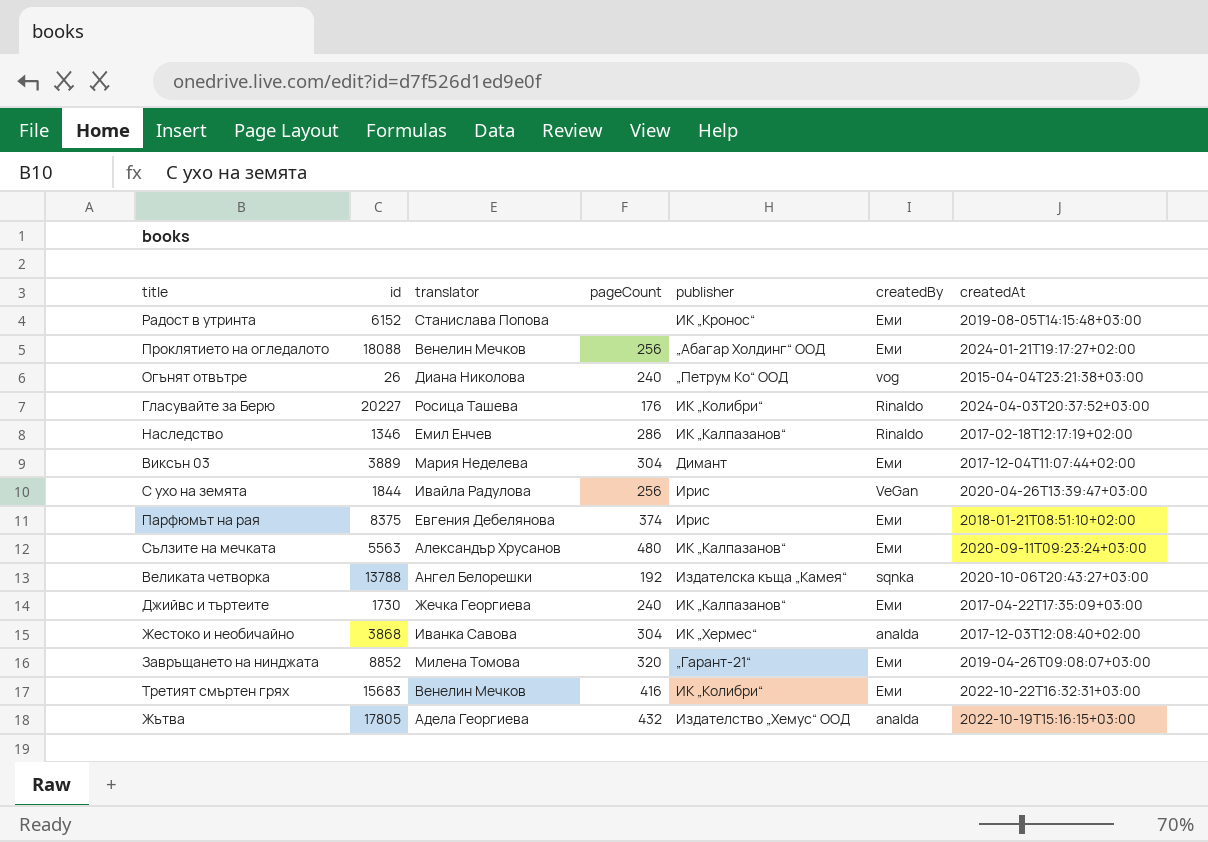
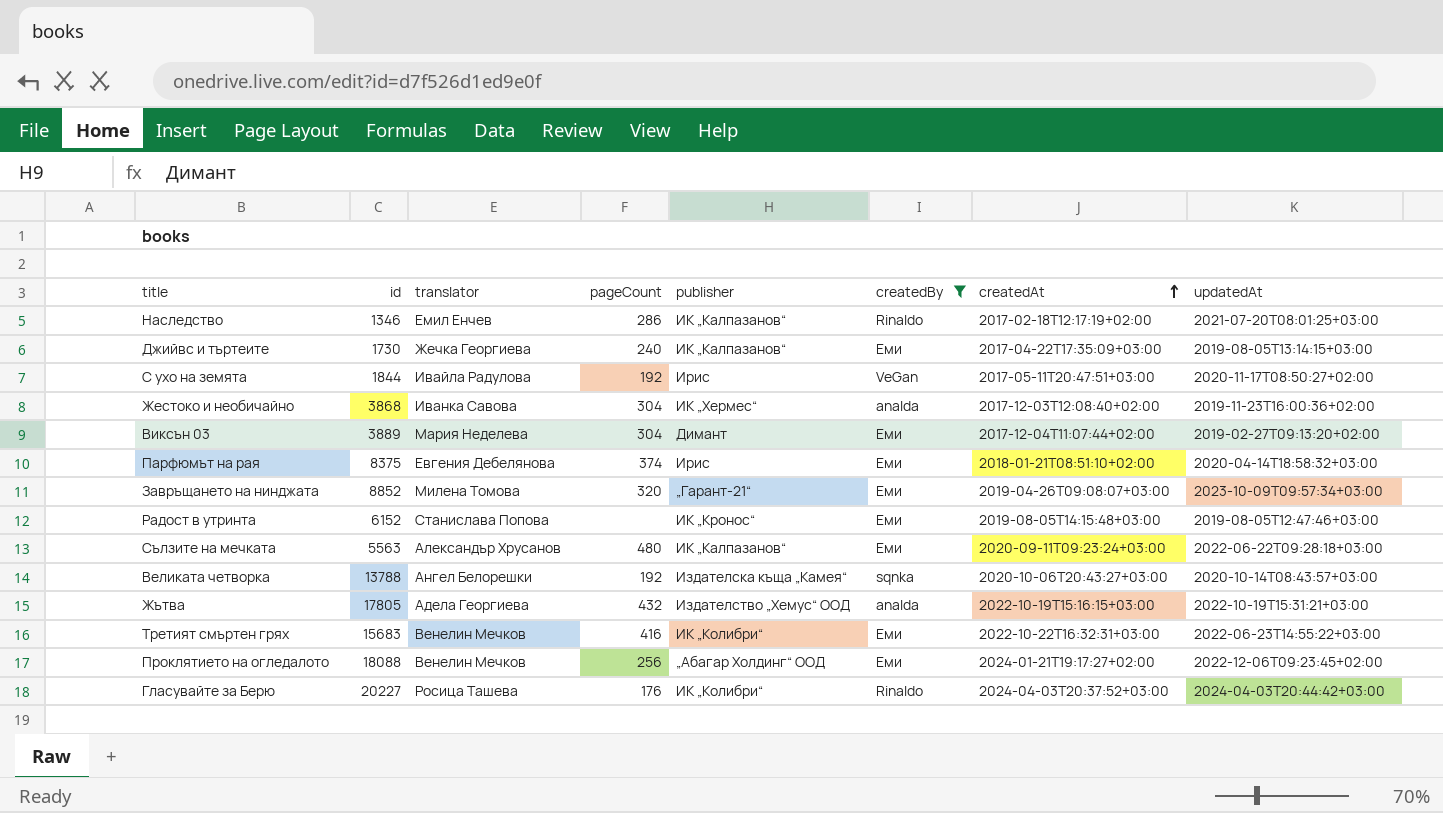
filter: none -> createdBy != vog
row order: none -> createdAt ascending
column updatedAt | position: none -> 8
С ухо на земята | pageCount: 256 -> 192
С ухо на земята | createdAt: 2020-04-26T13:39:47+03:00 -> 2017-05-11T20:47:51+03:00

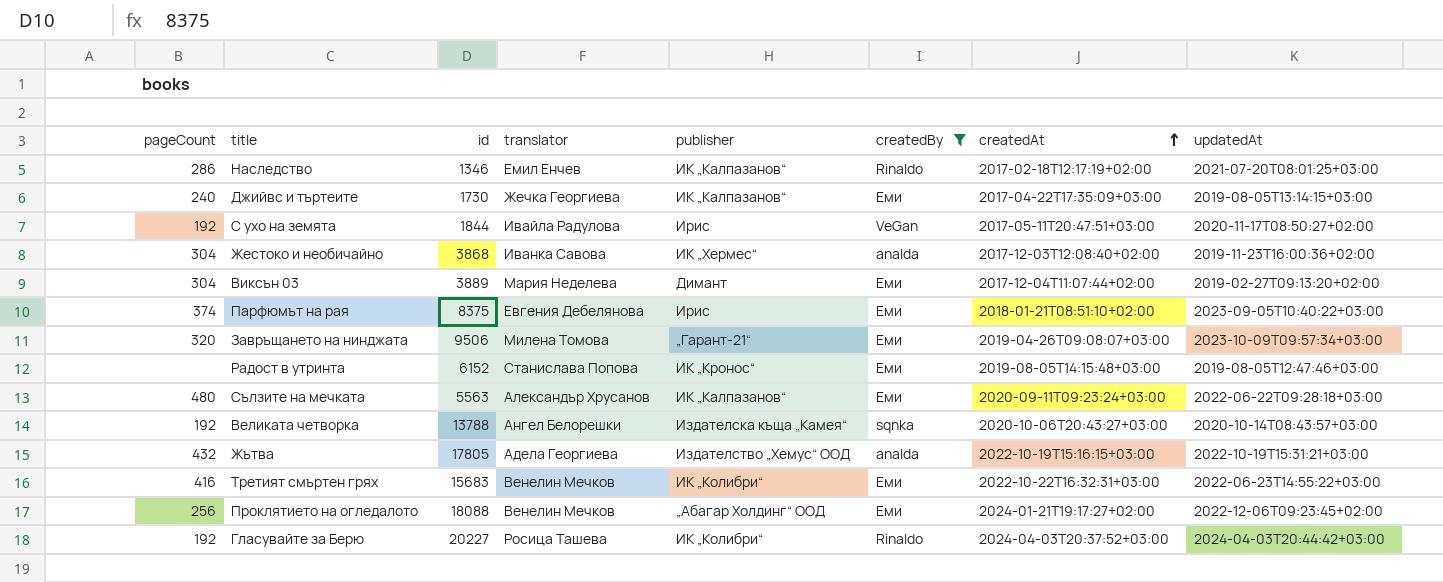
column pageCount | position: 4 -> 1
Парфюмът на рая | updatedAt: 2020-04-14T18:58:32+03:00 -> 2023-09-05T10:40:22+03:00
Завръщането на нинджата | id: 8852 -> 9506
Гласувайте за Берю | pageCount: 176 -> 192

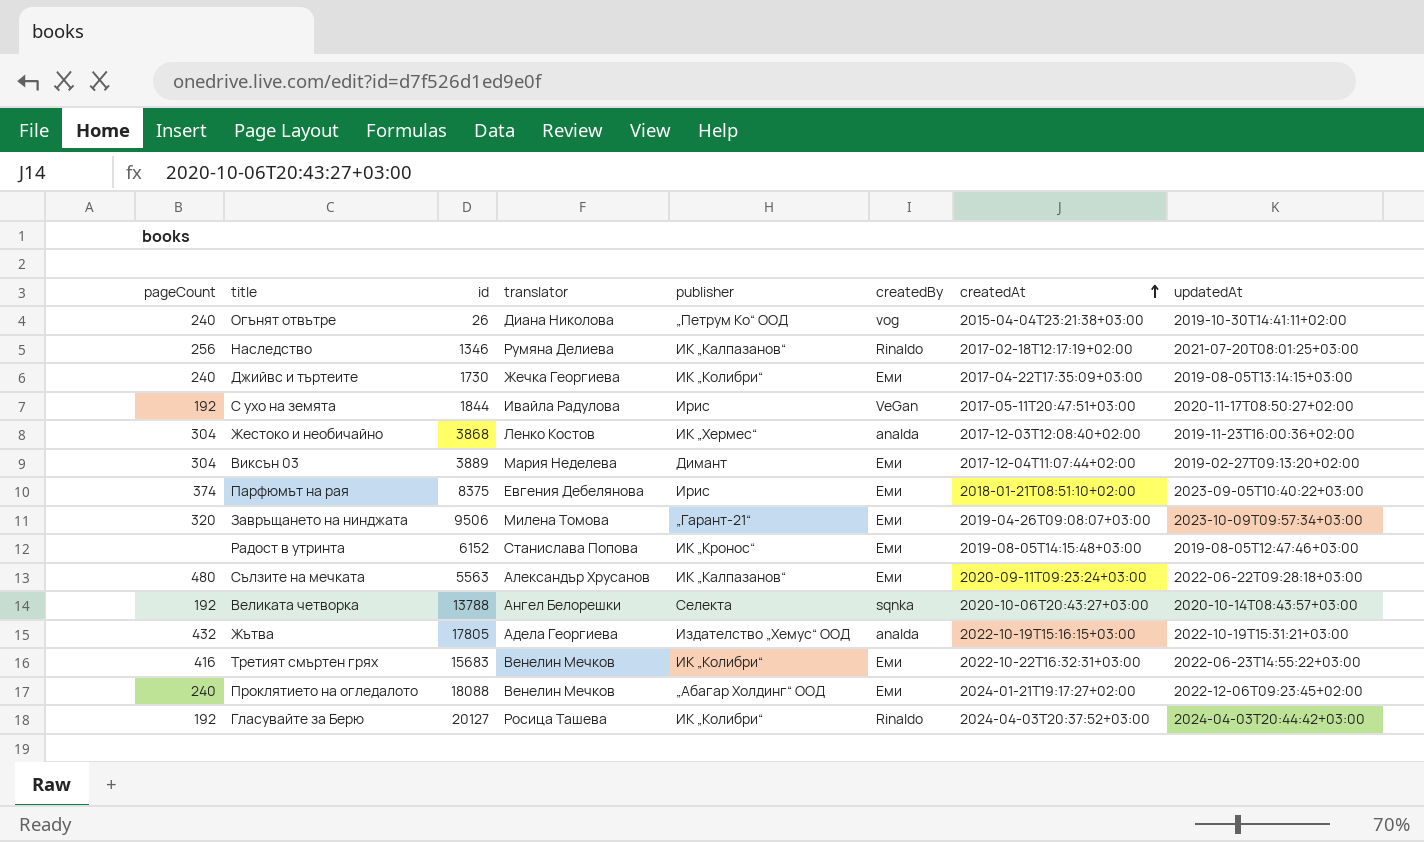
filter: createdBy != vog -> none
Наследство | pageCount: 286 -> 256
Наследство | translator: Емил Енчев -> Румяна Делиева
Джийвс и търтеите | publisher: ИК „Калпазанов“ -> ИК „Колибри“
Жестоко и необичайно | translator: Иванка Савова -> Ленко Костов
Великата четворка | publisher: Издателска къща „Камея“ -> Селекта
Проклятието на огледалото | pageCount: 256 -> 240
Гласувайте за Берю | id: 20227 -> 20127

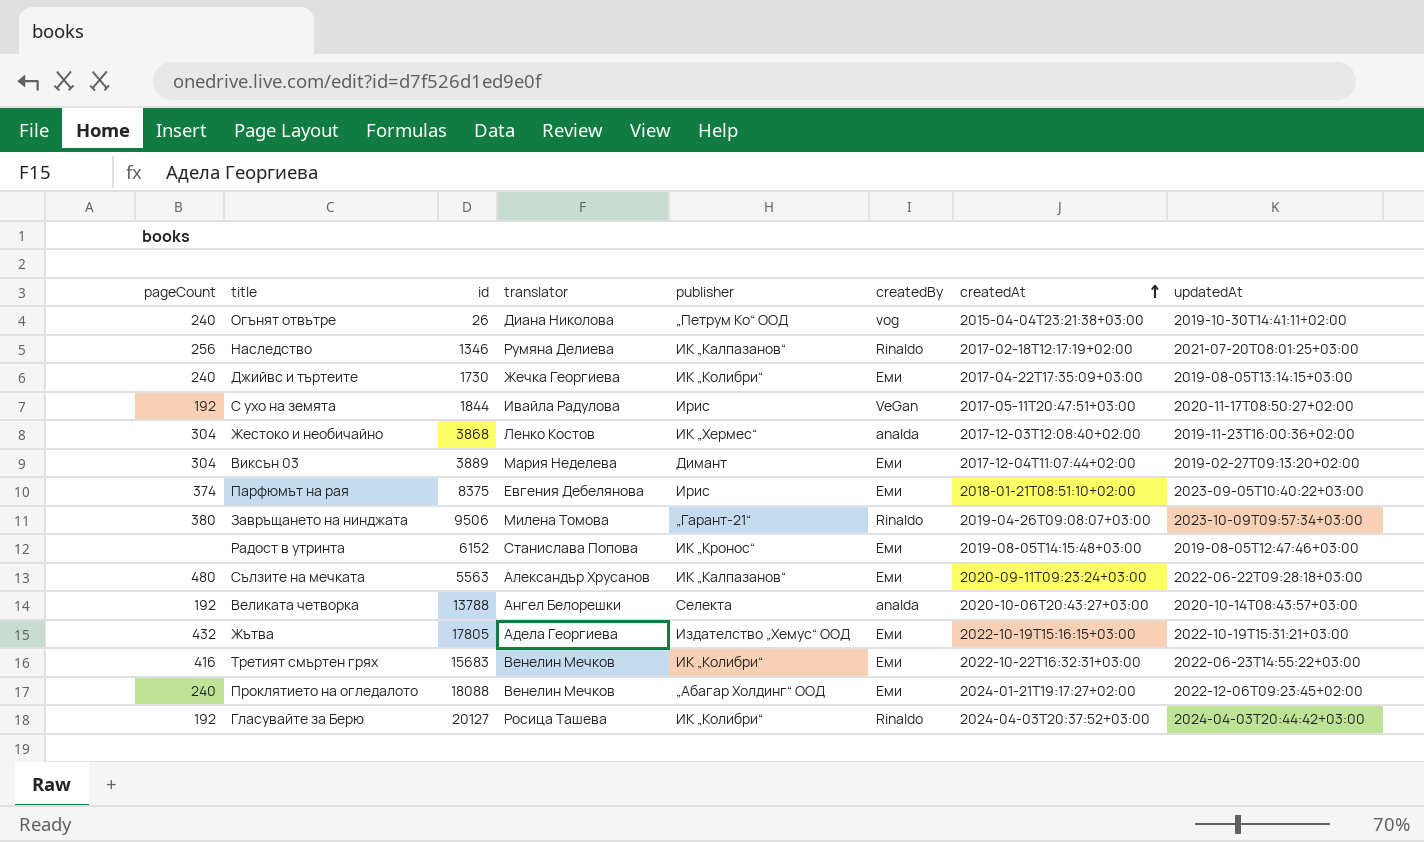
Завръщането на нинджата | pageCount: 320 -> 380
Завръщането на нинджата | createdBy: Еми -> Rinaldo
Великата четворка | createdBy: sqnka -> analda
Жътва | createdBy: analda -> Еми

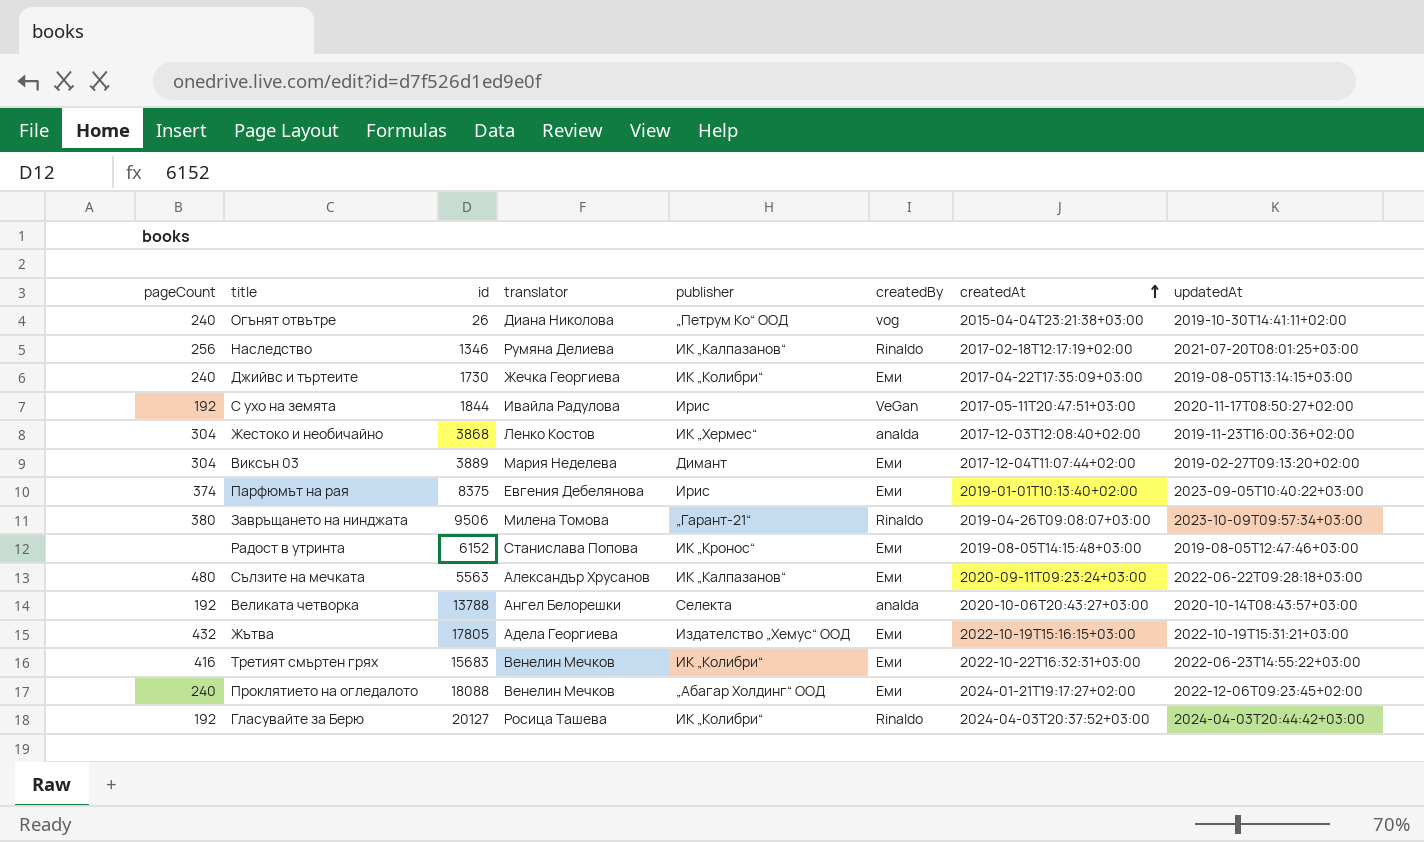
Парфюмът на рая | createdAt: 2018-01-21T08:51:10+02:00 -> 2019-01-01T10:13:40+02:00

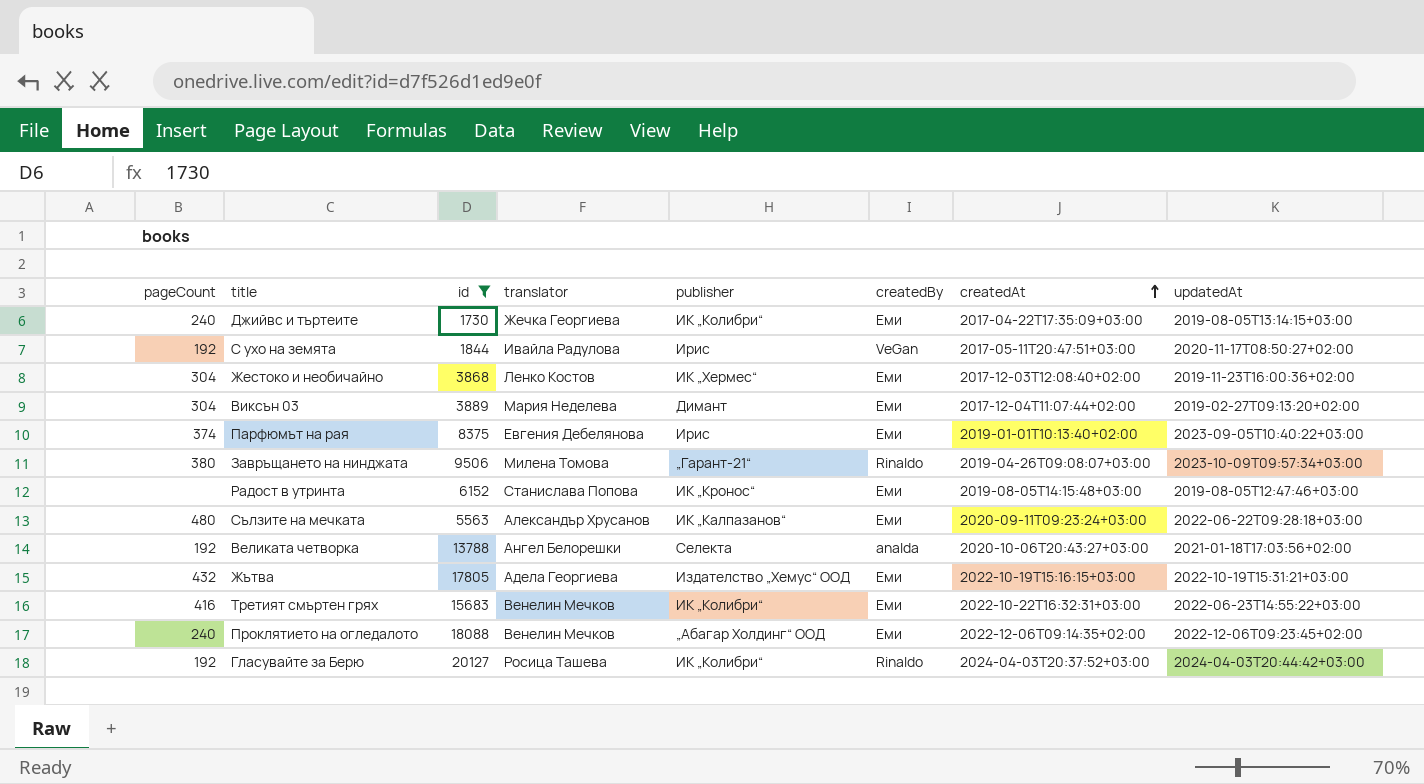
filter: none -> id >= 1730
Жестоко и необичайно | createdBy: analda -> Еми
Великата четворка | updatedAt: 2020-10-14T08:43:57+03:00 -> 2021-01-18T17:03:56+02:00
Проклятието на огледалото | createdAt: 2024-01-21T19:17:27+02:00 -> 2022-12-06T09:14:35+02:00

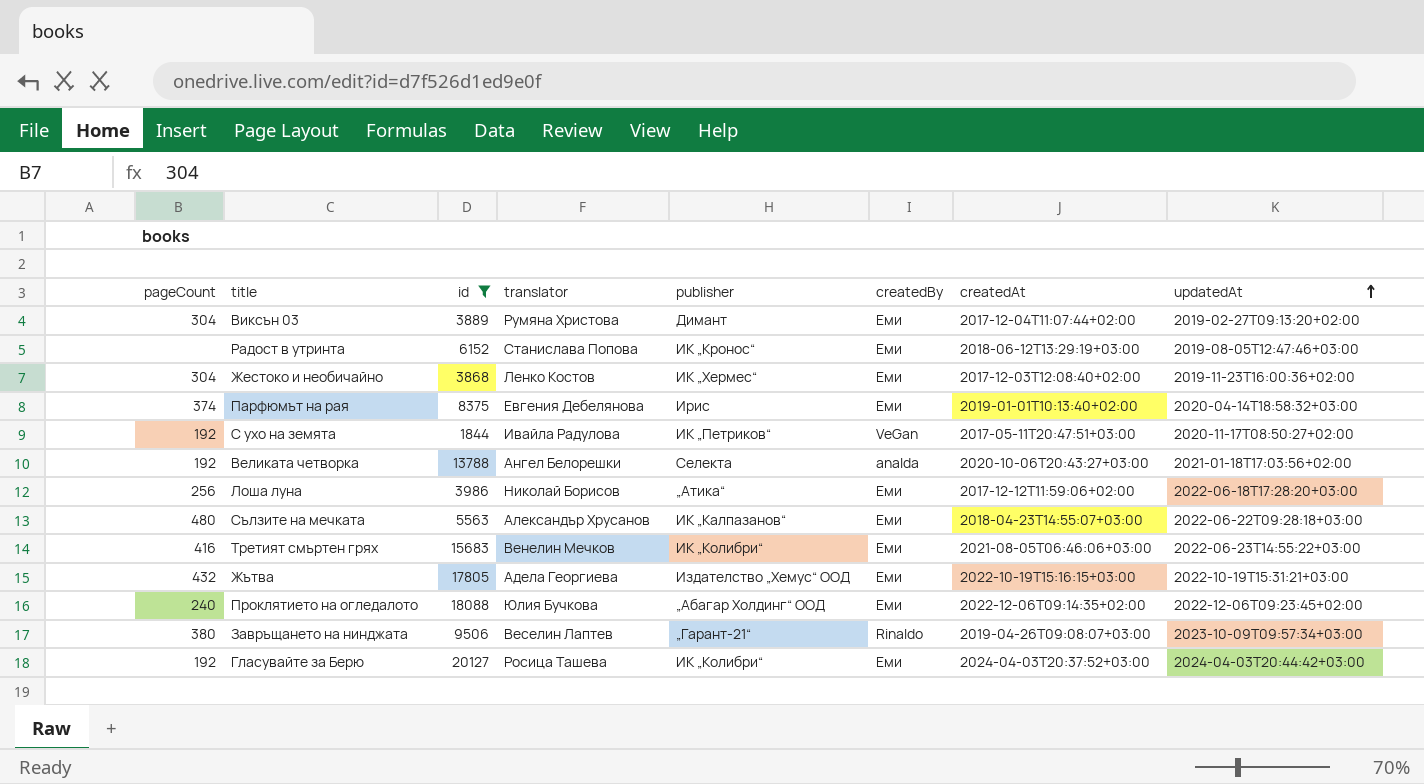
row order: createdAt ascending -> updatedAt ascending
row Джийвс и търтеите: 240 | 1730 | Жечка Георгиева | ИК „Колибри“ | Еми | 2017-04-22T17:35:09+03:00 | 2019-08-05T13:14:15+03:00 -> none
Виксън 03 | translator: Мария Неделева -> Румяна Христова
Радост в утринта | createdAt: 2019-08-05T14:15:48+03:00 -> 2018-06-12T13:29:19+03:00
Парфюмът на рая | updatedAt: 2023-09-05T10:40:22+03:00 -> 2020-04-14T18:58:32+03:00
С ухо на земята | publisher: Ирис -> ИК „Петриков“
row Лоша луна: none -> 256 | 3986 | Николай Борисов | „Атика“ | Еми | 2017-12-12T11:59:06+02:00 | 2022-06-18T17:28:20+03:00
Сълзите на мечката | createdAt: 2020-09-11T09:23:24+03:00 -> 2018-04-23T14:55:07+03:00
Третият смъртен грях | createdAt: 2022-10-22T16:32:31+03:00 -> 2021-08-05T06:46:06+03:00
Проклятието на огледалото | translator: Венелин Мечков -> Юлия Бучкова
Завръщането на нинджата | translator: Милена Томова -> Веселин Лаптев
Гласувайте за Берю | createdBy: Rinaldo -> Еми

